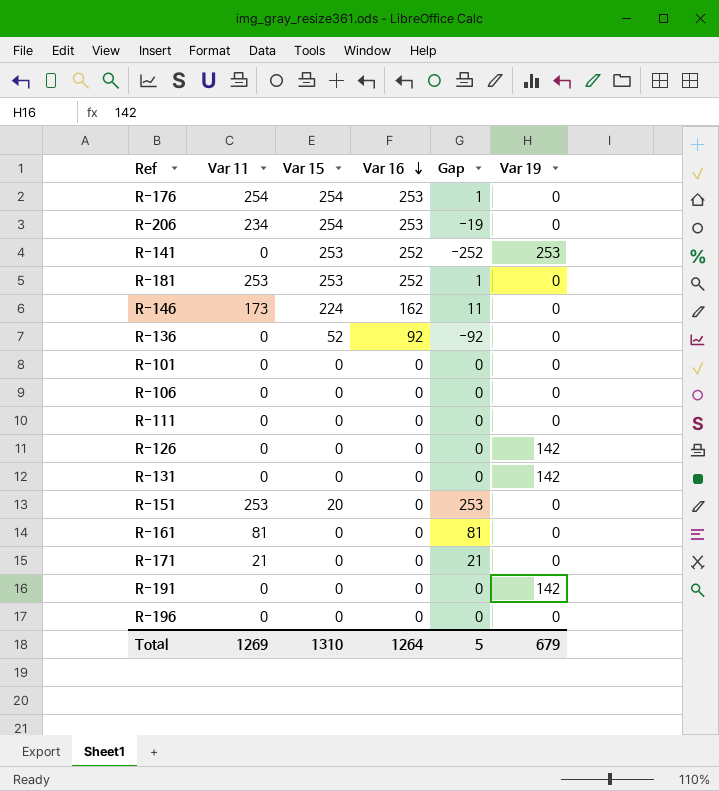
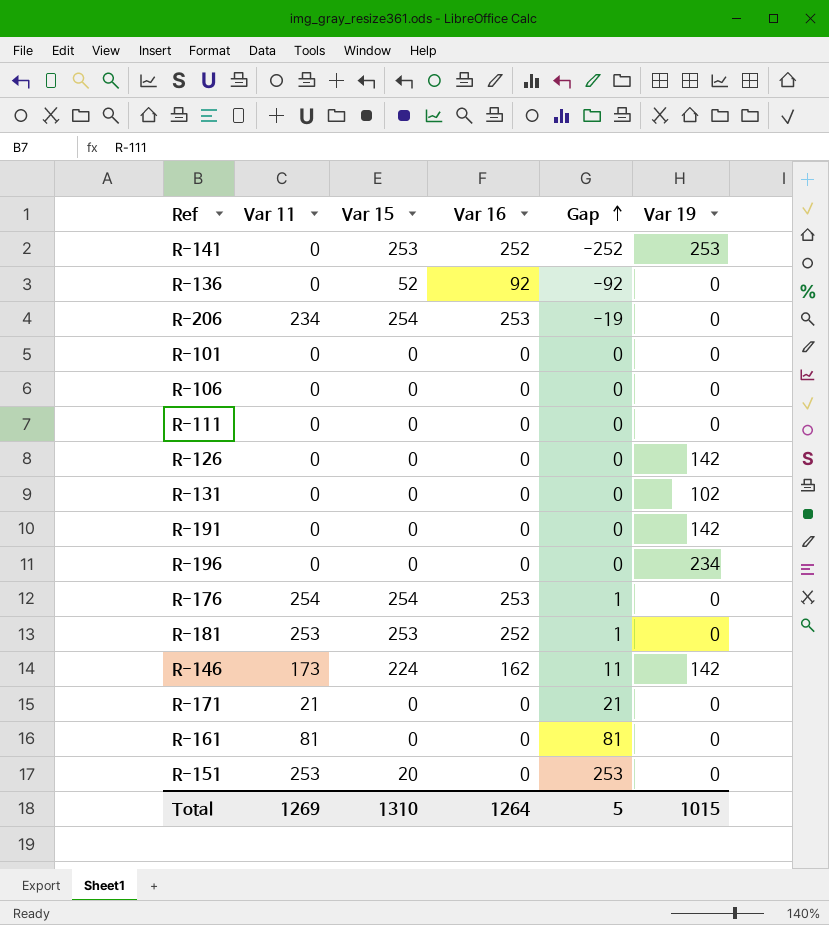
row order: Var 16 descending -> Gap ascending
R-131 | Var 19: 142 -> 102
R-196 | Var 19: 0 -> 234
R-146 | Var 19: 0 -> 142
Total | Var 19: 679 -> 1015

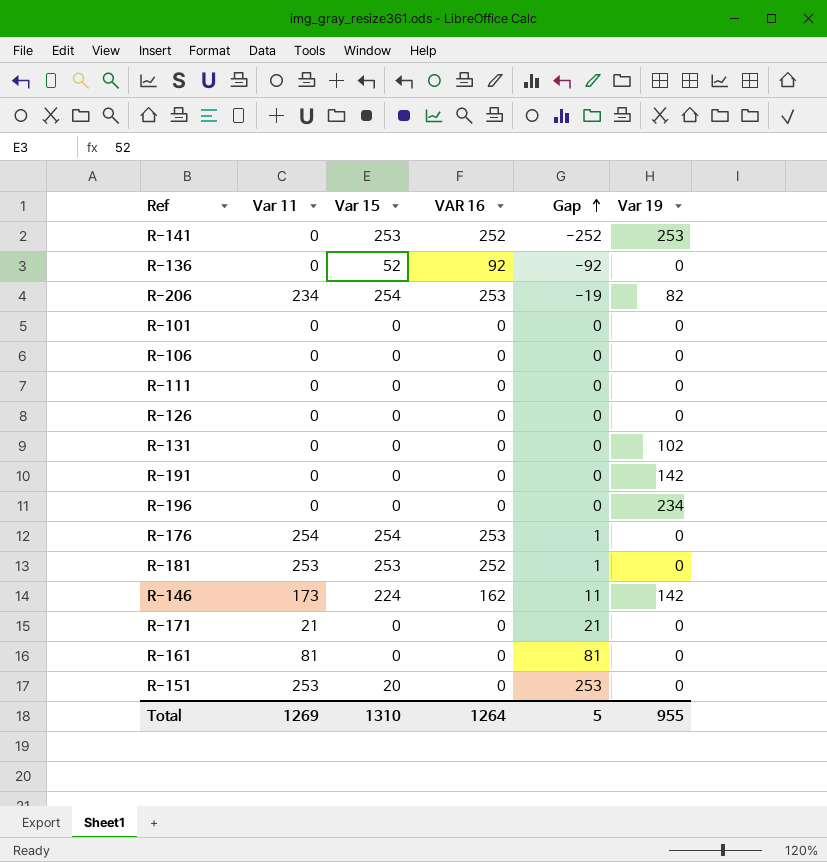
column name: Var 16 -> VAR 16
R-206 | Var 19: 0 -> 82
R-126 | Var 19: 142 -> 0
Total | Var 19: 1015 -> 955

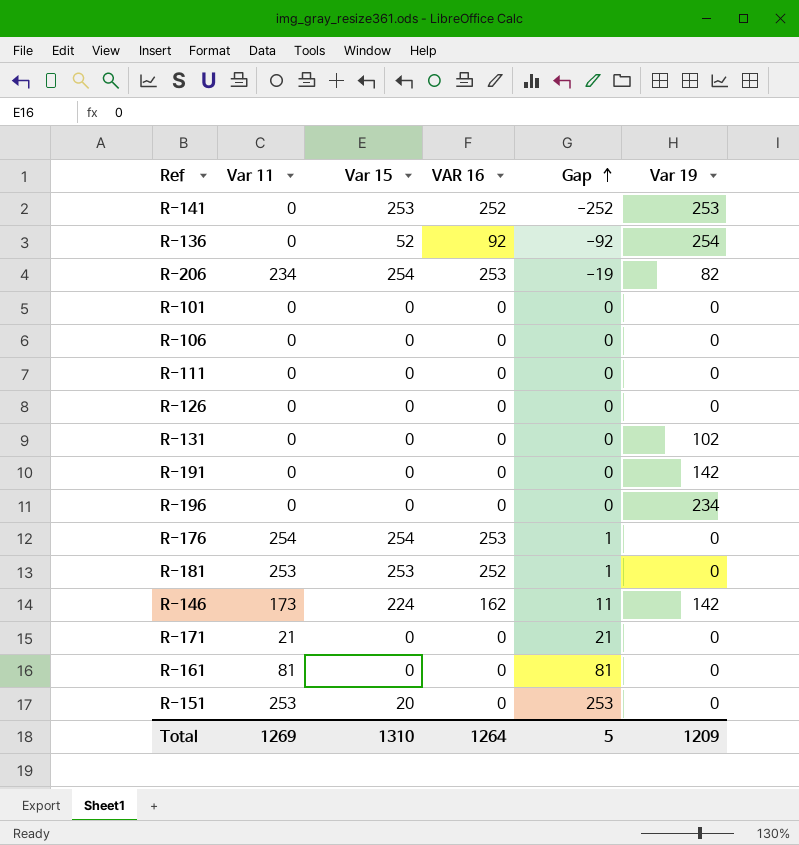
R-136 | Var 19: 0 -> 254
Total | Var 19: 955 -> 1209

